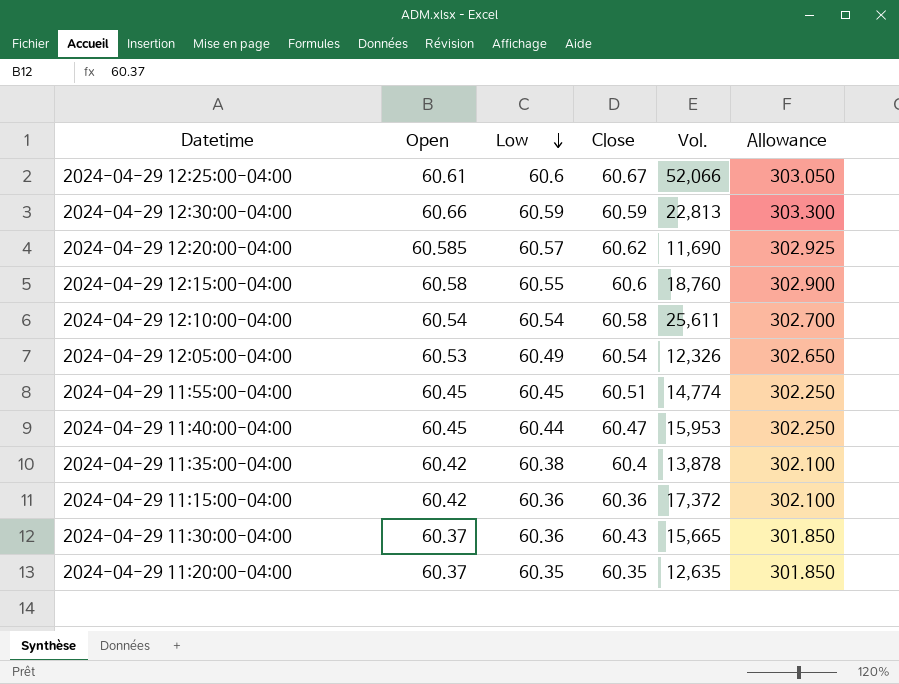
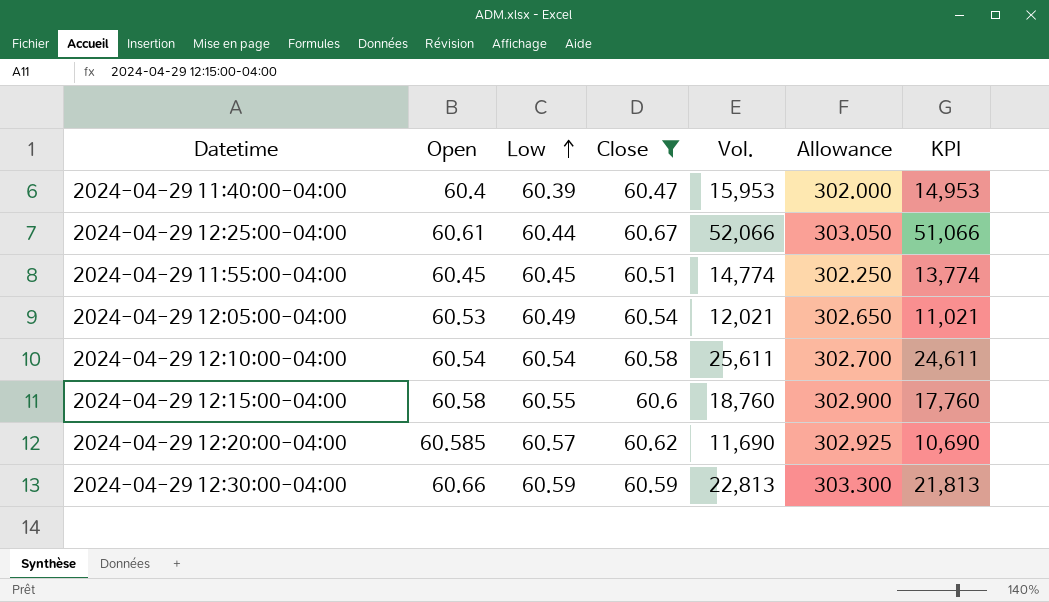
filter: none -> Close >= 60.47
row order: Low descending -> Low ascending
column KPI | formula: none -> [Vol.] - 1000
2024-04-29 11:40:00-04:00 | Open: 60.45 -> 60.4
2024-04-29 11:40:00-04:00 | Low: 60.44 -> 60.39
2024-04-29 11:40:00-04:00 | Allowance: 302.250 -> 302.000
2024-04-29 12:25:00-04:00 | Low: 60.6 -> 60.44
2024-04-29 12:05:00-04:00 | Vol.: 12,326 -> 12,021

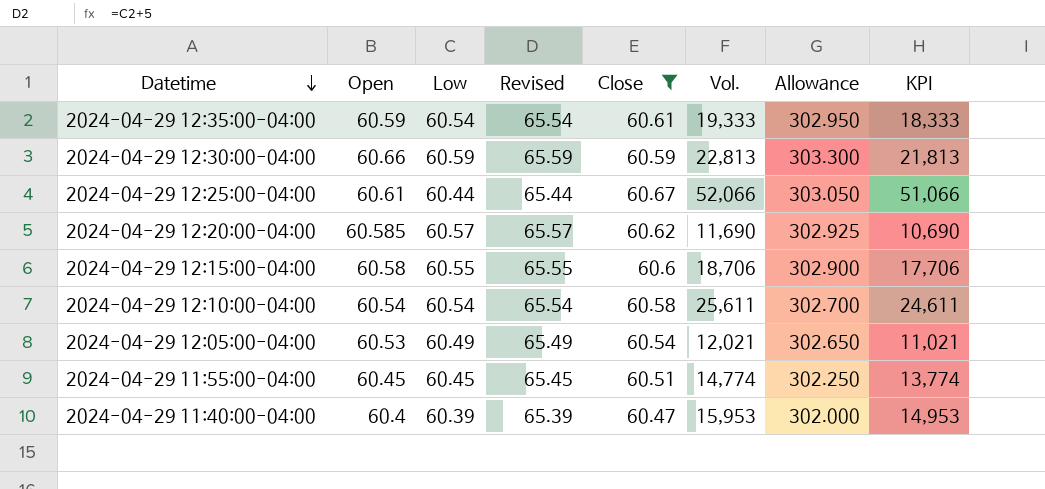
row order: Low ascending -> Datetime descending
column Revised | formula: none -> [Low] + 5
row 2024-04-29 12:35:00-04:00: none -> 60.59 | 60.54 | 65.54 | 60.61 | 19,333 | 302.950 | 18,333
2024-04-29 12:15:00-04:00 | Vol.: 18,760 -> 18,706
2024-04-29 12:15:00-04:00 | KPI: 17,760 -> 17,706

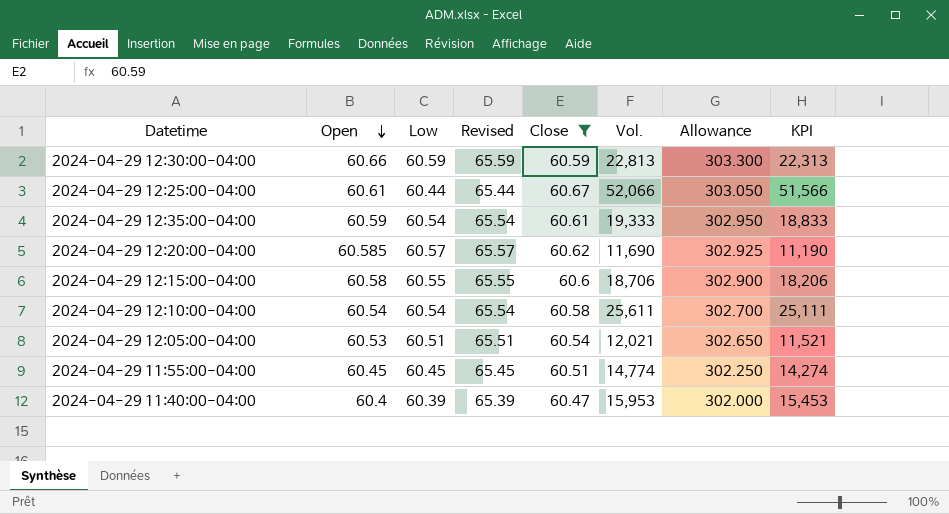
row order: Datetime descending -> Open descending
column KPI | formula: [Vol.] - 1000 -> [Vol.] - 500
2024-04-29 12:05:00-04:00 | Low: 60.49 -> 60.51
2024-04-29 12:05:00-04:00 | Revised: 65.49 -> 65.51

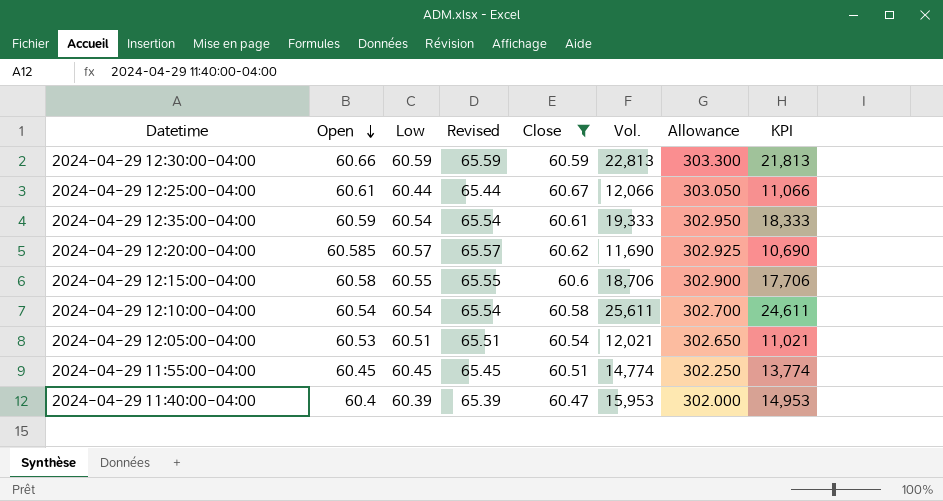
column KPI | formula: [Vol.] - 500 -> [Vol.] - 1000
2024-04-29 12:25:00-04:00 | Vol.: 52,066 -> 12,066

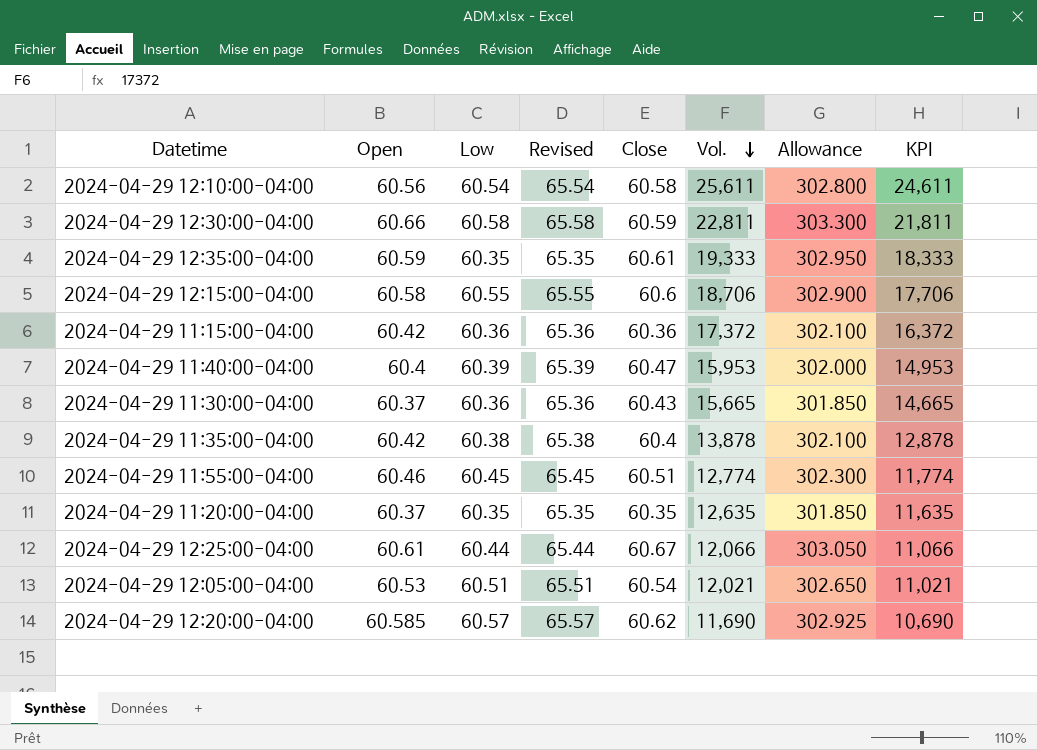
filter: Close >= 60.47 -> none
row order: Open descending -> Vol. descending
2024-04-29 12:10:00-04:00 | Open: 60.54 -> 60.56
2024-04-29 12:10:00-04:00 | Allowance: 302.700 -> 302.800
2024-04-29 12:30:00-04:00 | Low: 60.59 -> 60.58
2024-04-29 12:30:00-04:00 | Revised: 65.59 -> 65.58
2024-04-29 12:30:00-04:00 | Vol.: 22,813 -> 22,811
2024-04-29 12:30:00-04:00 | KPI: 21,813 -> 21,811
2024-04-29 12:35:00-04:00 | Low: 60.54 -> 60.35
2024-04-29 12:35:00-04:00 | Revised: 65.54 -> 65.35
2024-04-29 11:55:00-04:00 | Open: 60.45 -> 60.46
2024-04-29 11:55:00-04:00 | Vol.: 14,774 -> 12,774
2024-04-29 11:55:00-04:00 | Allowance: 302.250 -> 302.300
2024-04-29 11:55:00-04:00 | KPI: 13,774 -> 11,774

